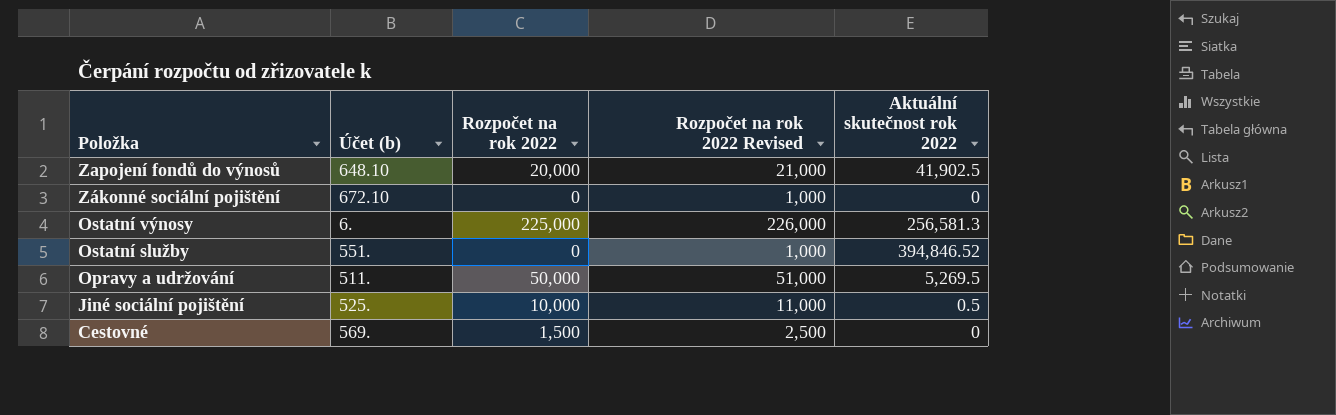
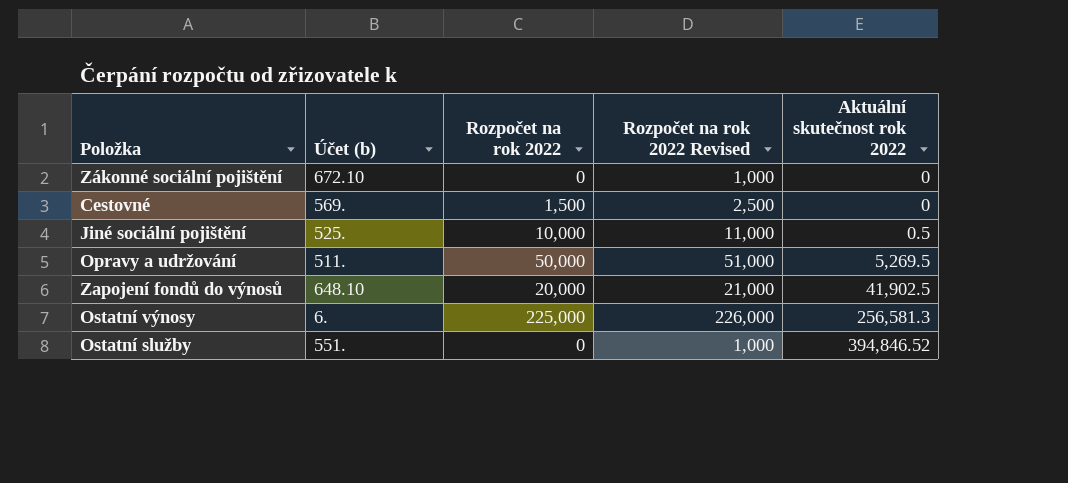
row order: Položka descending -> Aktuální skutečnost rok 2022 ascending

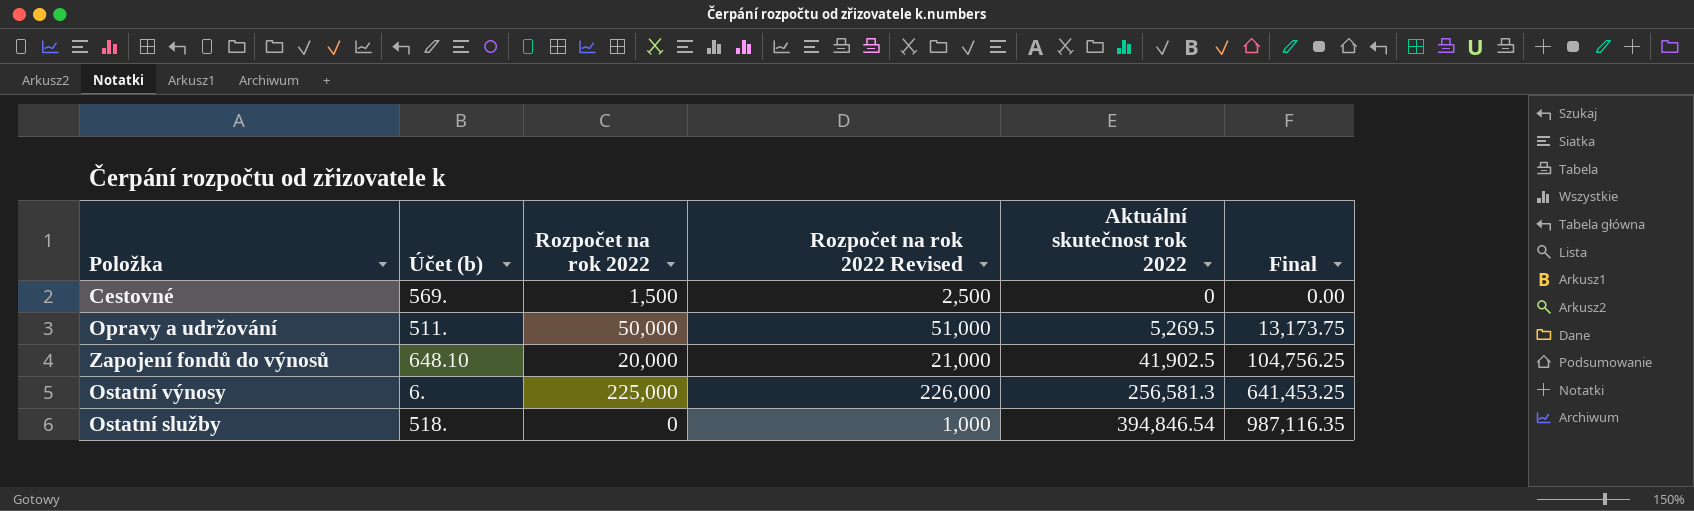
column Final | formula: none -> [Aktuální skutečnost rok 2022] * 2.5
row Zákonné sociální pojištění: 672.10 | 0 | 1,000 | 0 -> none
row Jiné sociální pojištění: 525. | 10,000 | 11,000 | 0.5 -> none
Ostatní služby | Účet (b): 551. -> 518.
Ostatní služby | Aktuální skutečnost rok 2022: 394,846.52 -> 394,846.54

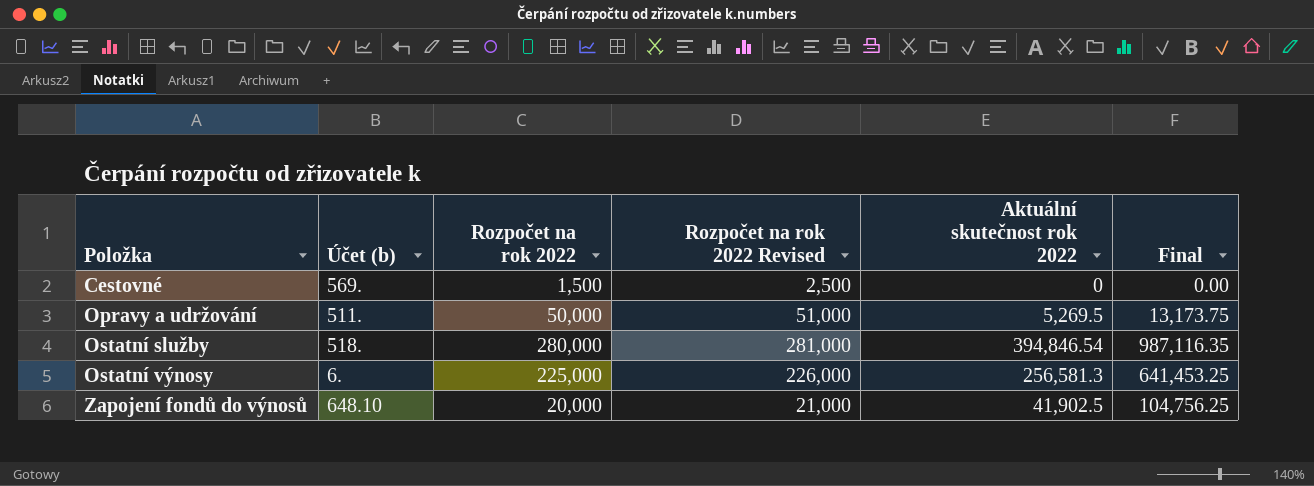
row order: Aktuální skutečnost rok 2022 ascending -> Položka ascending
Ostatní služby | Rozpočet na rok 2022: 0 -> 280,000
Ostatní služby | Rozpočet na rok 2022 Revised: 1,000 -> 281,000

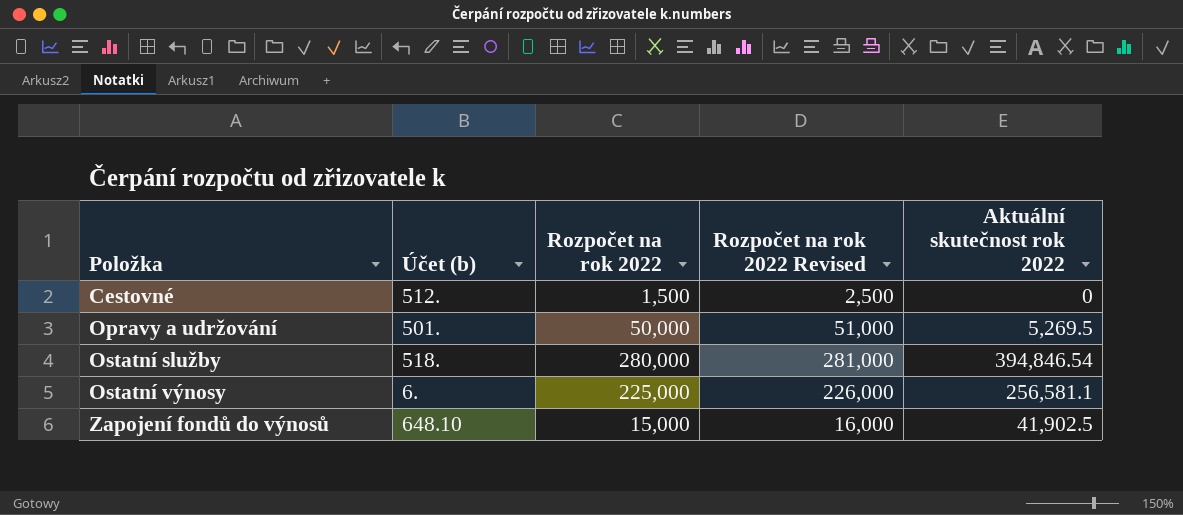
column Final | formula: [Aktuální skutečnost rok 2022] * 2.5 -> none
Cestovné | Účet (b): 569. -> 512.
Opravy a udržování | Účet (b): 511. -> 501.
Ostatní výnosy | Aktuální skutečnost rok 2022: 256,581.3 -> 256,581.1
Zapojení fondů do výnosů | Rozpočet na rok 2022: 20,000 -> 15,000
Zapojení fondů do výnosů | Rozpočet na rok 2022 Revised: 21,000 -> 16,000

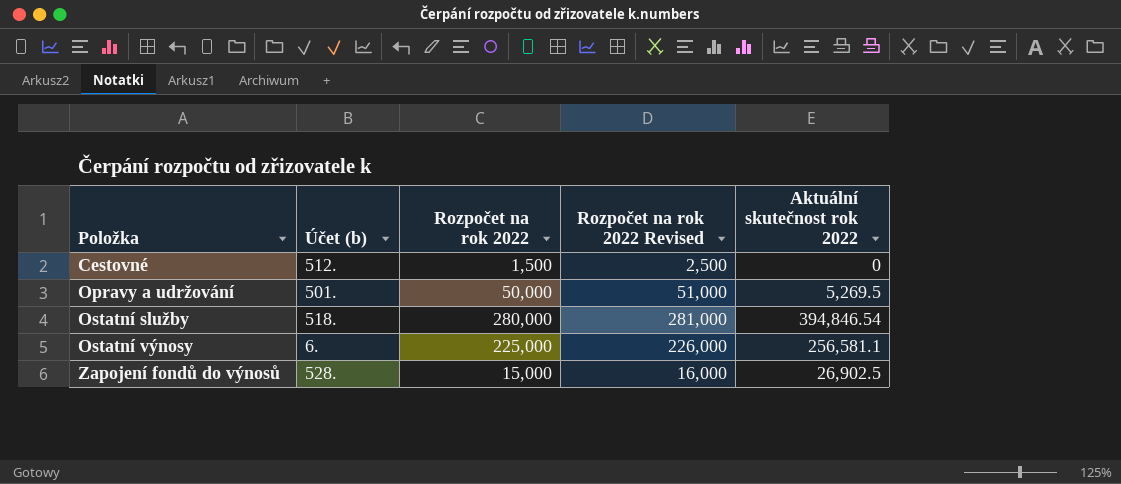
Zapojení fondů do výnosů | Účet (b): 648.10 -> 528.
Zapojení fondů do výnosů | Aktuální skutečnost rok 2022: 41,902.5 -> 26,902.5

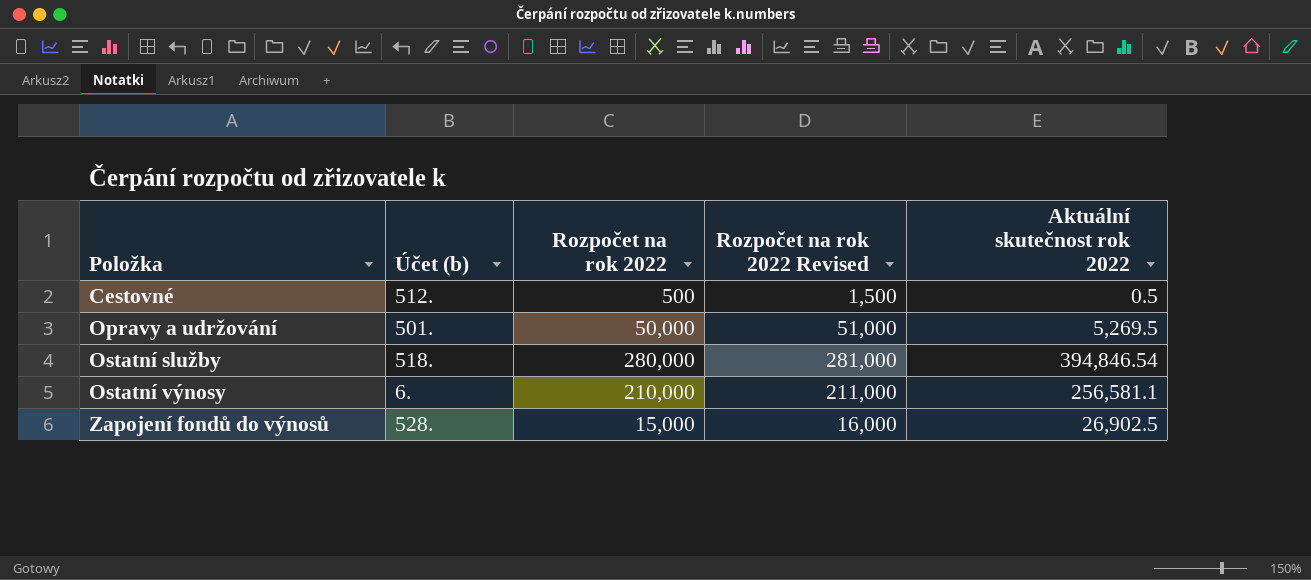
Cestovné | Rozpočet na rok 2022: 1,500 -> 500
Cestovné | Rozpočet na rok 2022 Revised: 2,500 -> 1,500
Cestovné | Aktuální skutečnost rok 2022: 0 -> 0.5
Ostatní výnosy | Rozpočet na rok 2022: 225,000 -> 210,000
Ostatní výnosy | Rozpočet na rok 2022 Revised: 226,000 -> 211,000

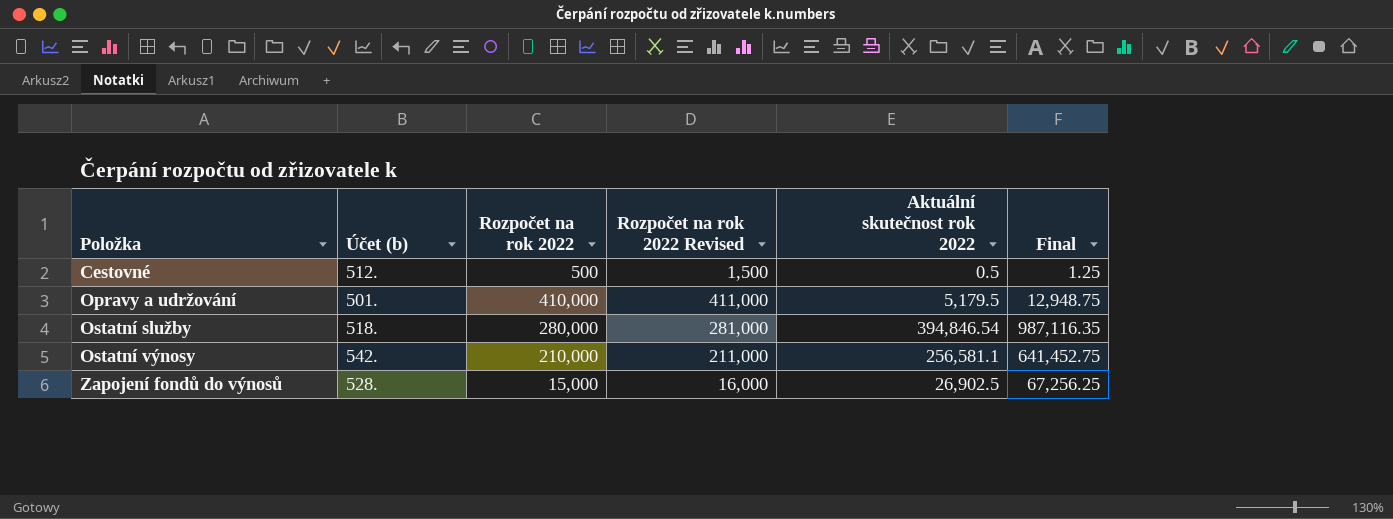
column Final | formula: none -> [Aktuální skutečnost rok 2022] * 2.5
Opravy a udržování | Rozpočet na rok 2022: 50,000 -> 410,000
Opravy a udržování | Rozpočet na rok 2022 Revised: 51,000 -> 411,000
Opravy a udržování | Aktuální skutečnost rok 2022: 5,269.5 -> 5,179.5
Ostatní výnosy | Účet (b): 6. -> 542.

